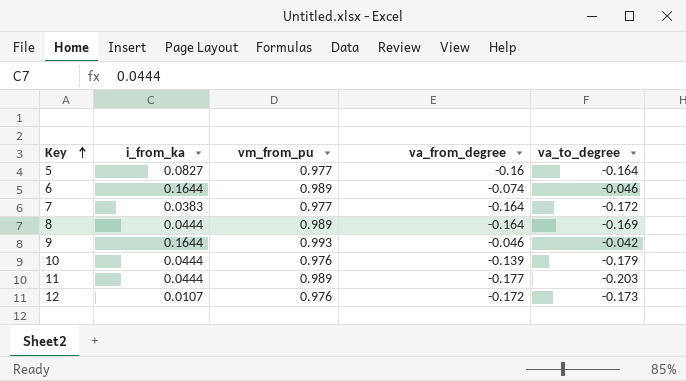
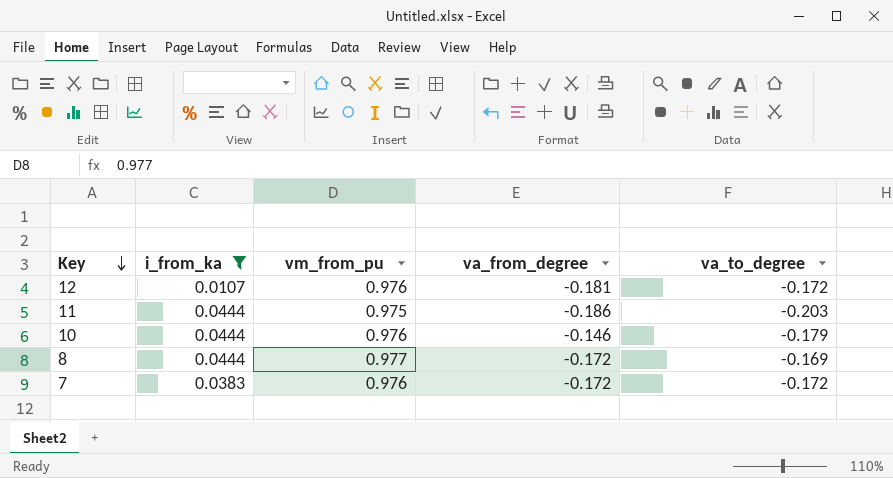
filter: none -> i_from_ka <= 0.0444
row order: Key ascending -> Key descending
12 | va_from_degree: -0.172 -> -0.181
12 | va_to_degree: -0.173 -> -0.172
11 | vm_from_pu: 0.989 -> 0.975
11 | va_from_degree: -0.177 -> -0.186
10 | va_from_degree: -0.139 -> -0.146
8 | vm_from_pu: 0.989 -> 0.977
8 | va_from_degree: -0.164 -> -0.172
7 | vm_from_pu: 0.977 -> 0.976
7 | va_from_degree: -0.164 -> -0.172

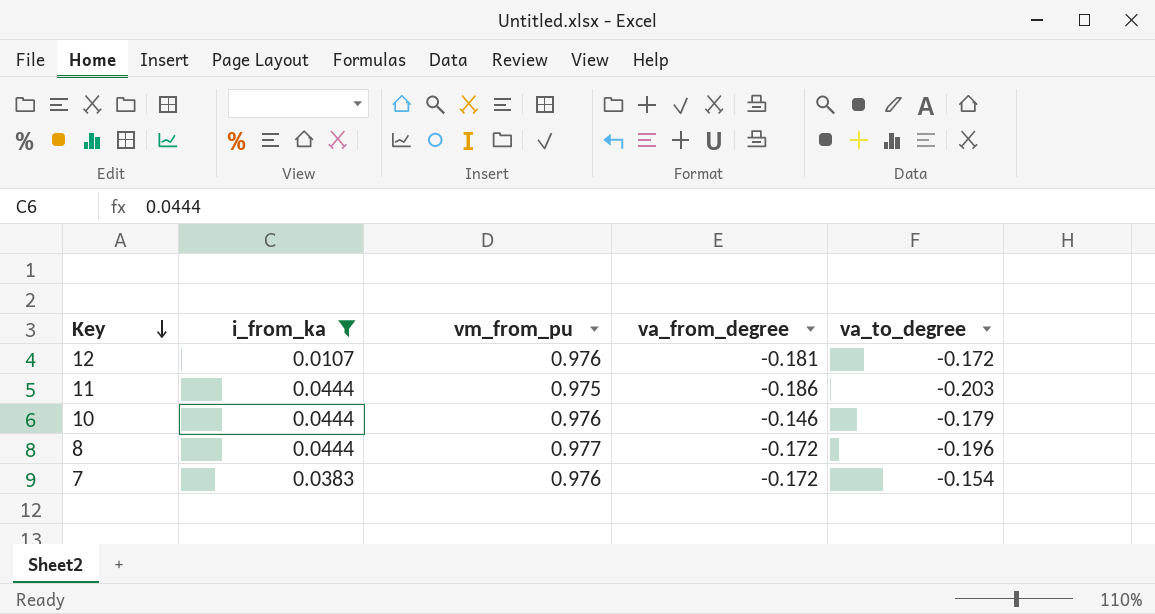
8 | va_to_degree: -0.169 -> -0.196
7 | va_to_degree: -0.172 -> -0.154

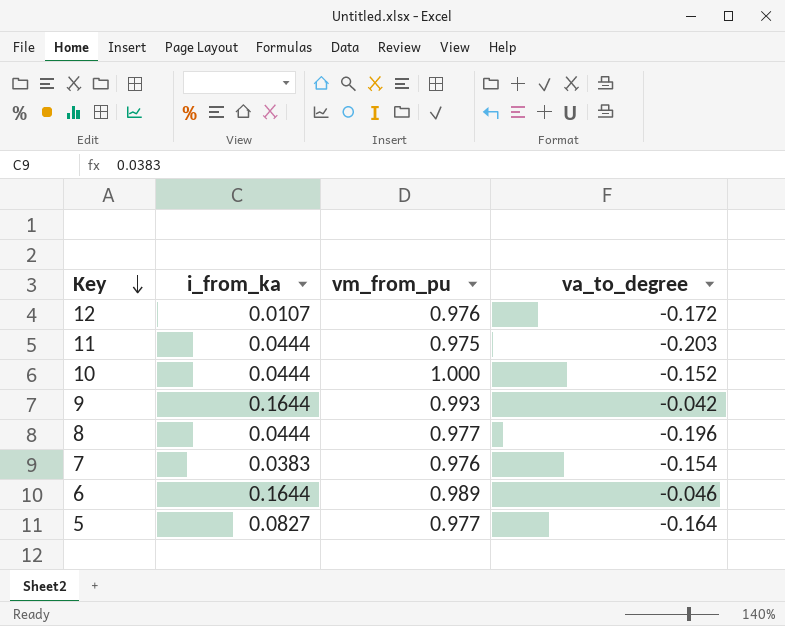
filter: i_from_ka <= 0.0444 -> none
column va_from_degree | position: 4 -> none
10 | vm_from_pu: 0.976 -> 1.000
10 | va_to_degree: -0.179 -> -0.152

